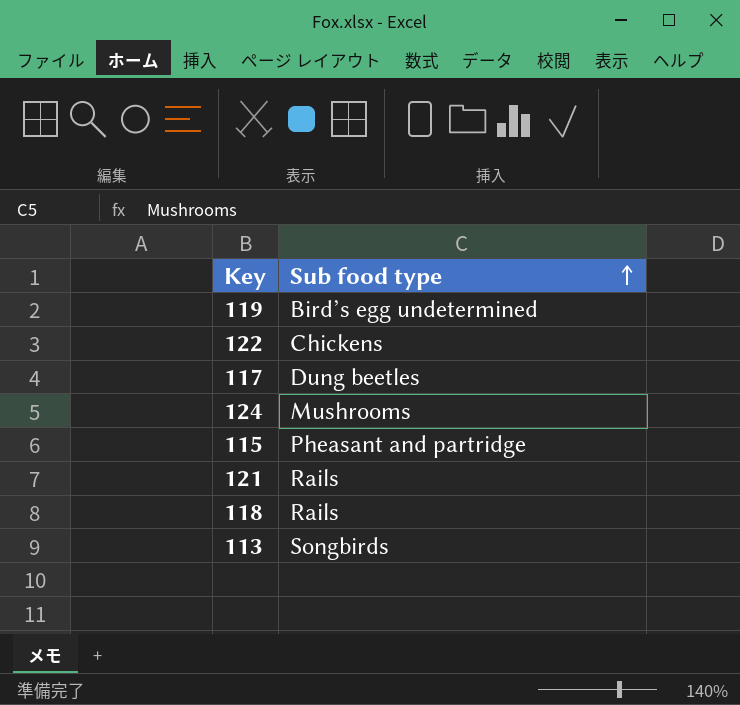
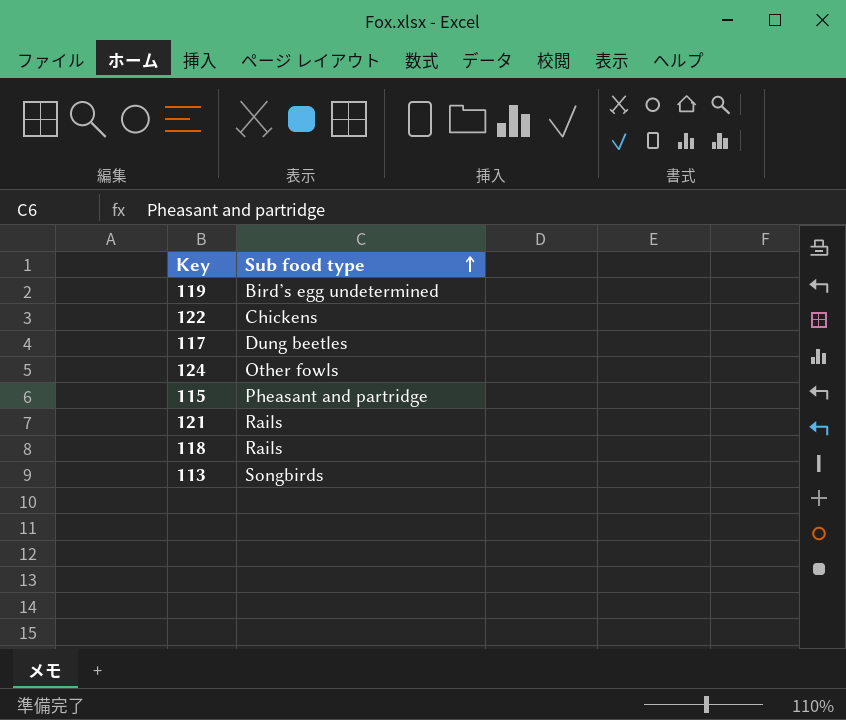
124 | Sub food type: Mushrooms -> Other fowls

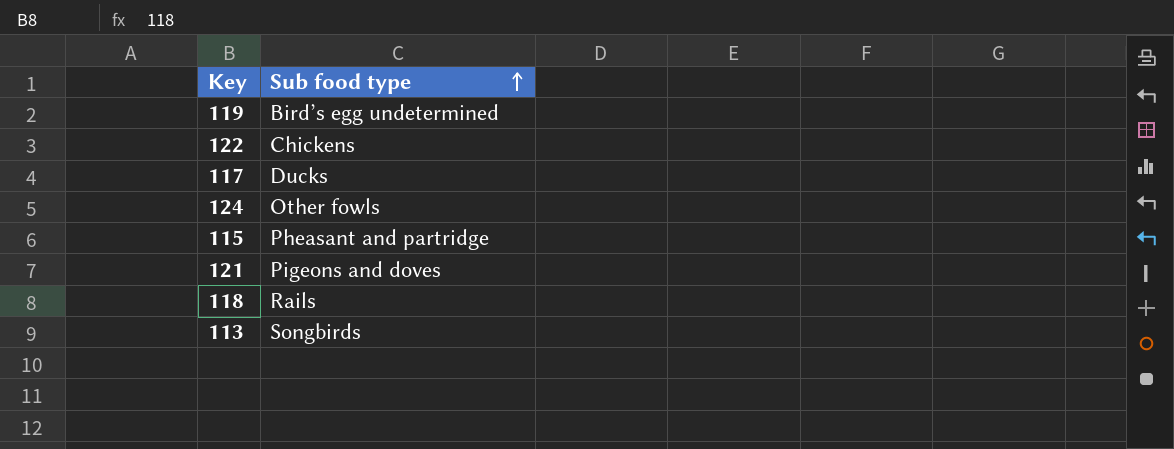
117 | Sub food type: Dung beetles -> Ducks
121 | Sub food type: Rails -> Pigeons and doves

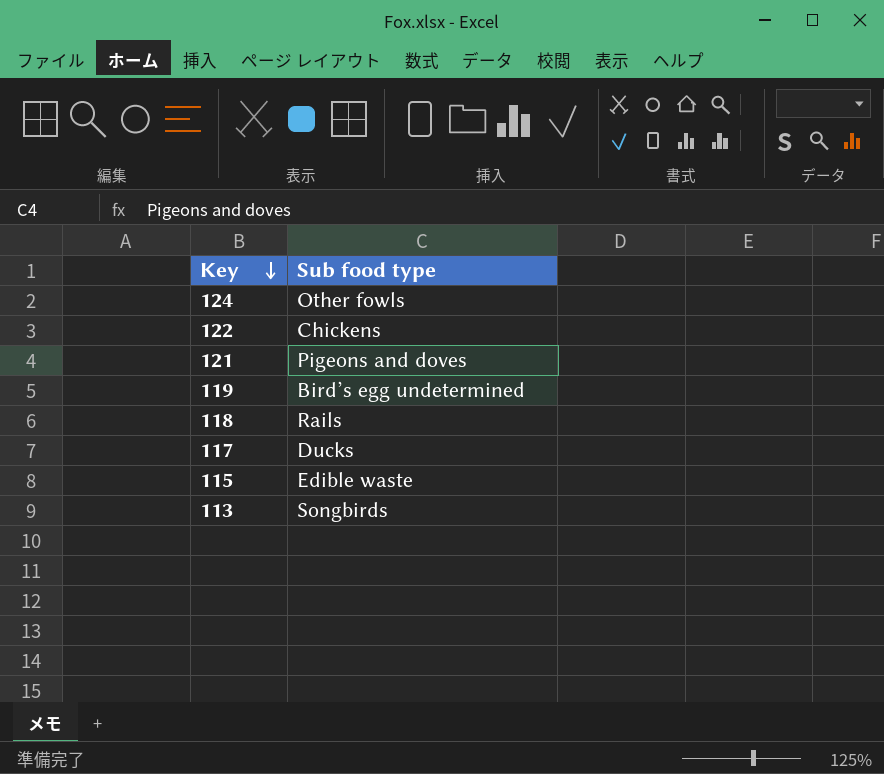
row order: Sub food type ascending -> Key descending
115 | Sub food type: Pheasant and partridge -> Edible waste

